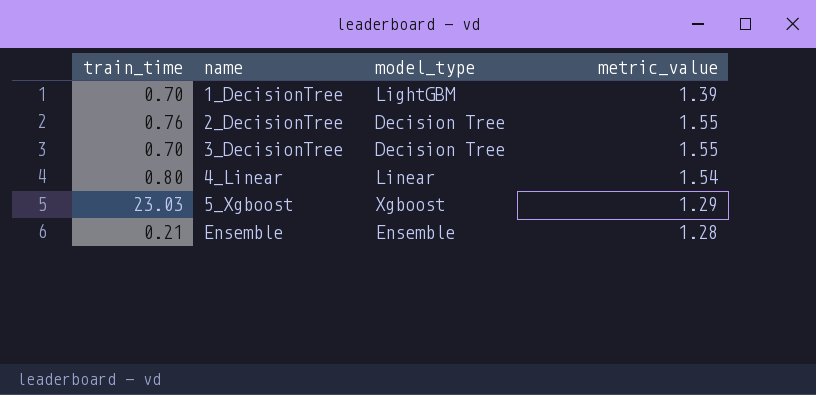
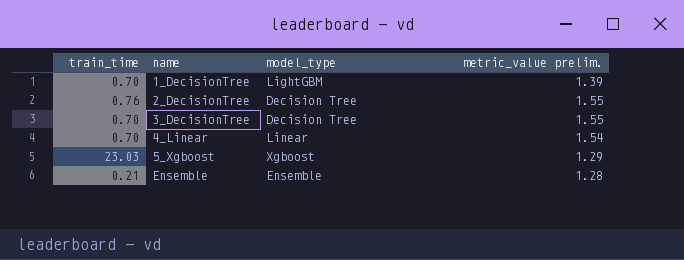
column name: metric_value -> metric_value prelim.
4_Linear | train_time: 0.80 -> 0.70

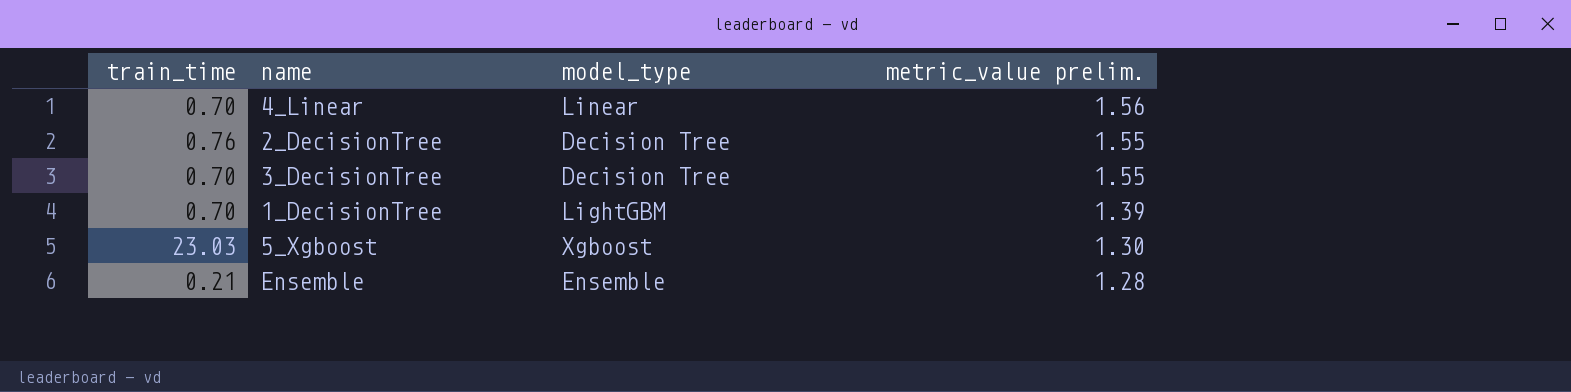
row order: name ascending -> metric_value prelim. descending
4_Linear | metric_value prelim.: 1.54 -> 1.56
5_Xgboost | metric_value prelim.: 1.29 -> 1.30

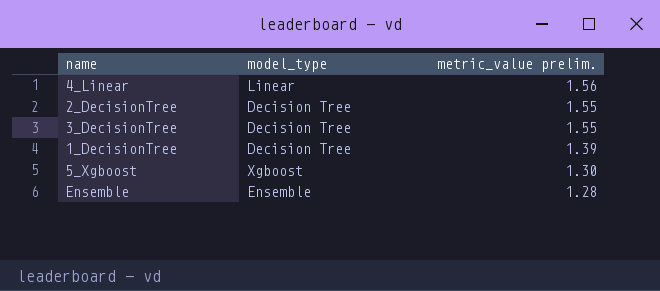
column train_time | position: 1 -> none
1_DecisionTree | model_type: LightGBM -> Decision Tree

